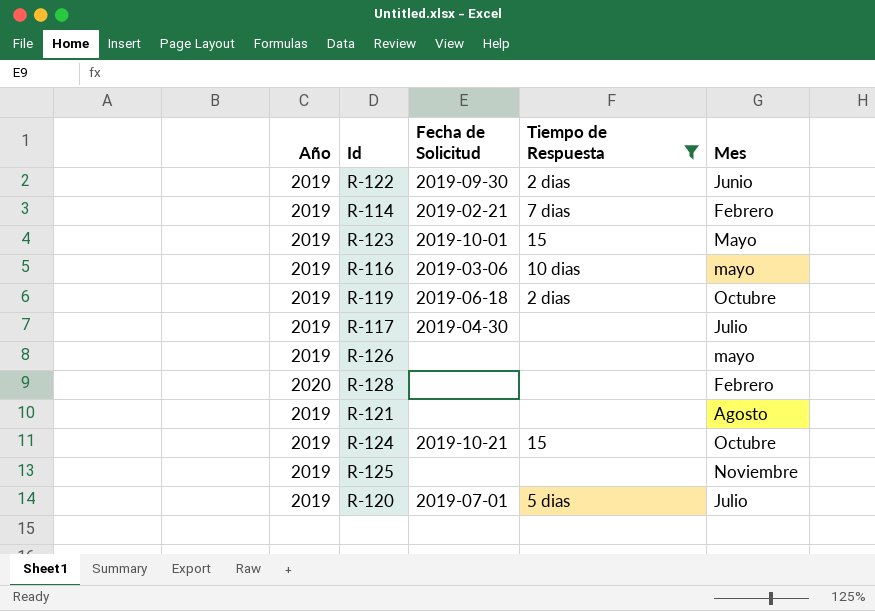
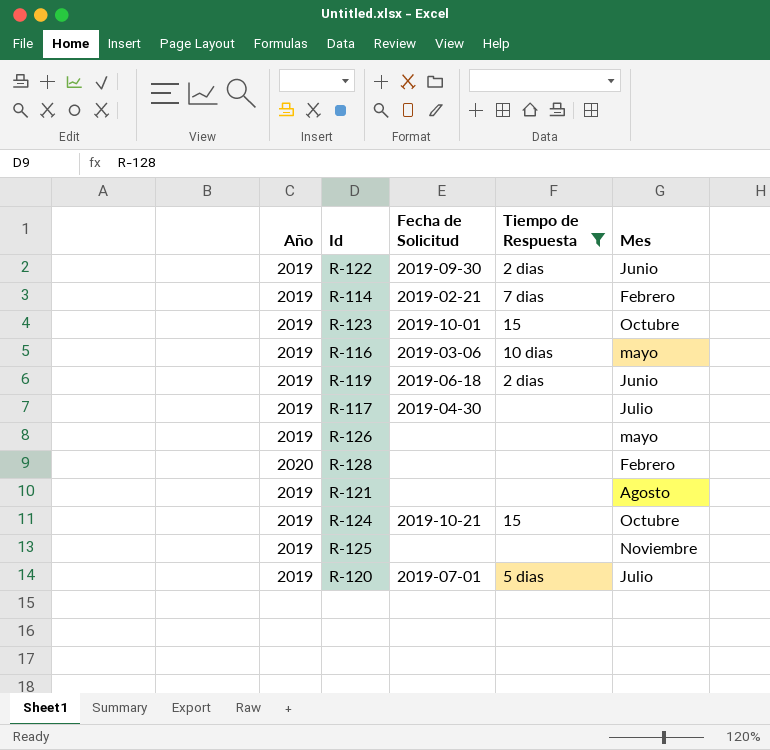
R-123 | Mes: Mayo -> Octubre
R-119 | Mes: Octubre -> Junio

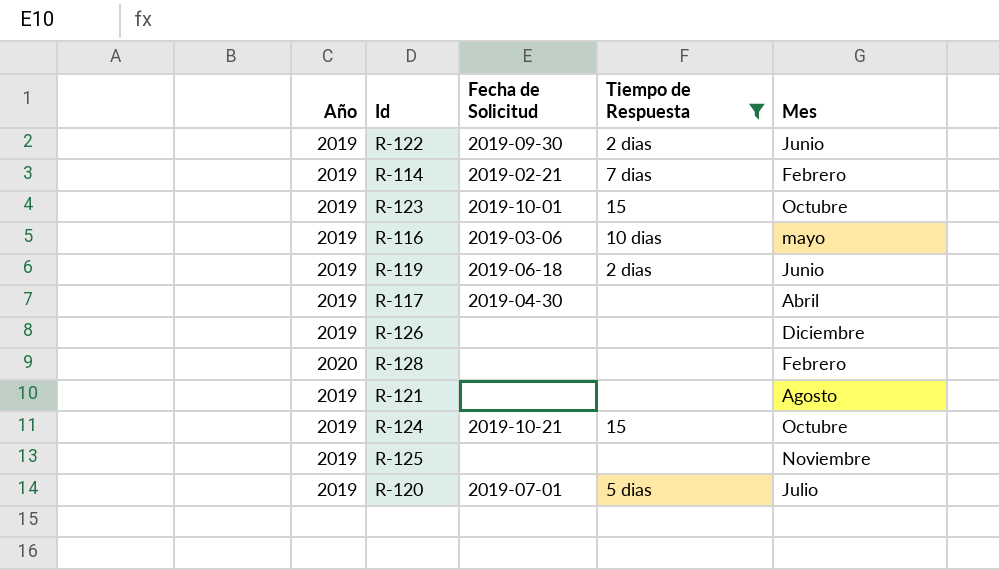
R-117 | Mes: Julio -> Abril
R-126 | Mes: mayo -> Diciembre

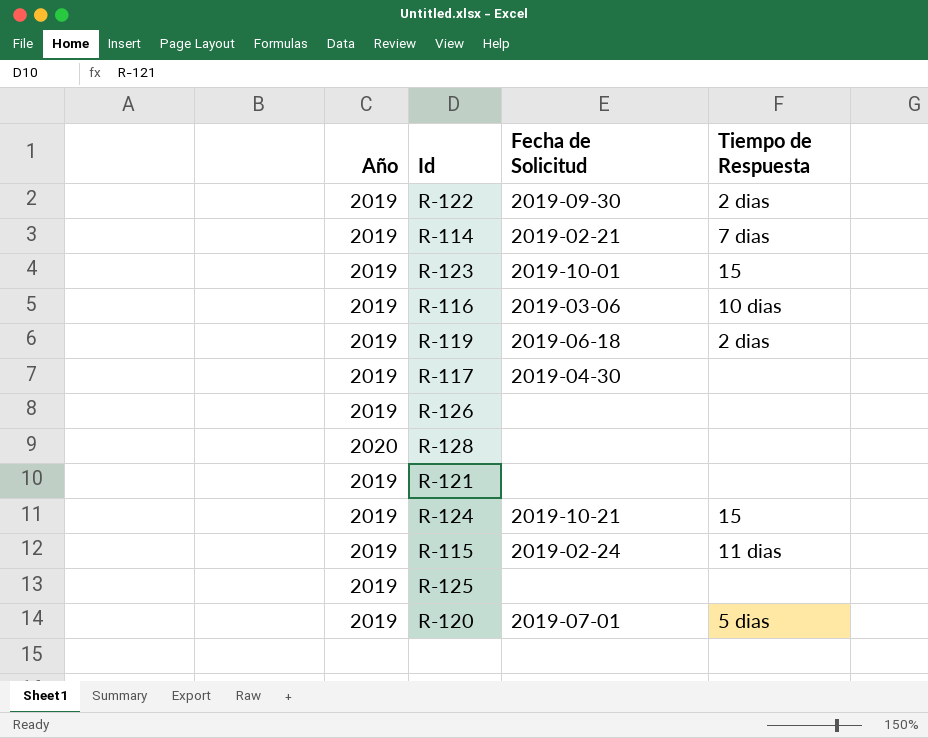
filter: Tiempo de Respuesta != 11 dias -> none
column Mes | position: 5 -> none

